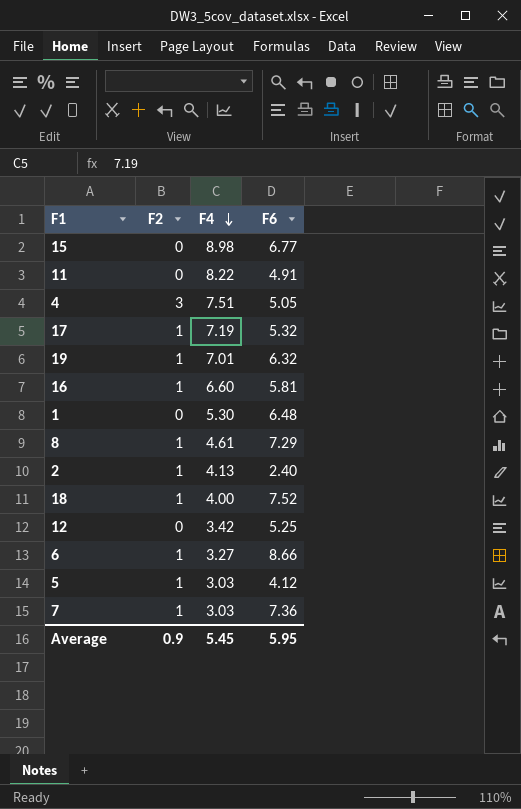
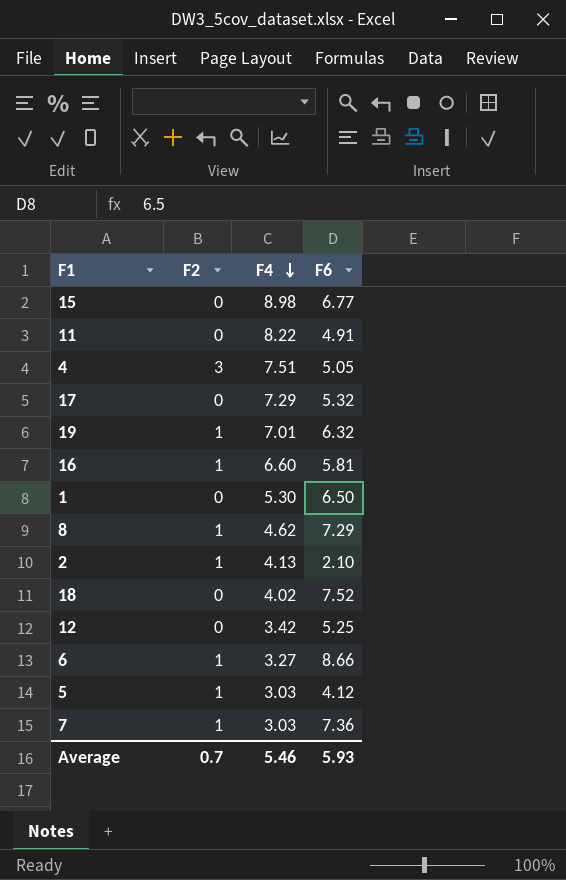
17 | F2: 1 -> 0
17 | F4: 7.19 -> 7.29
1 | F6: 6.48 -> 6.50
8 | F4: 4.61 -> 4.62
2 | F6: 2.40 -> 2.10
18 | F2: 1 -> 0
18 | F4: 4.00 -> 4.02
Average | F2: 0.9 -> 0.7
Average | F4: 5.45 -> 5.46
Average | F6: 5.95 -> 5.93

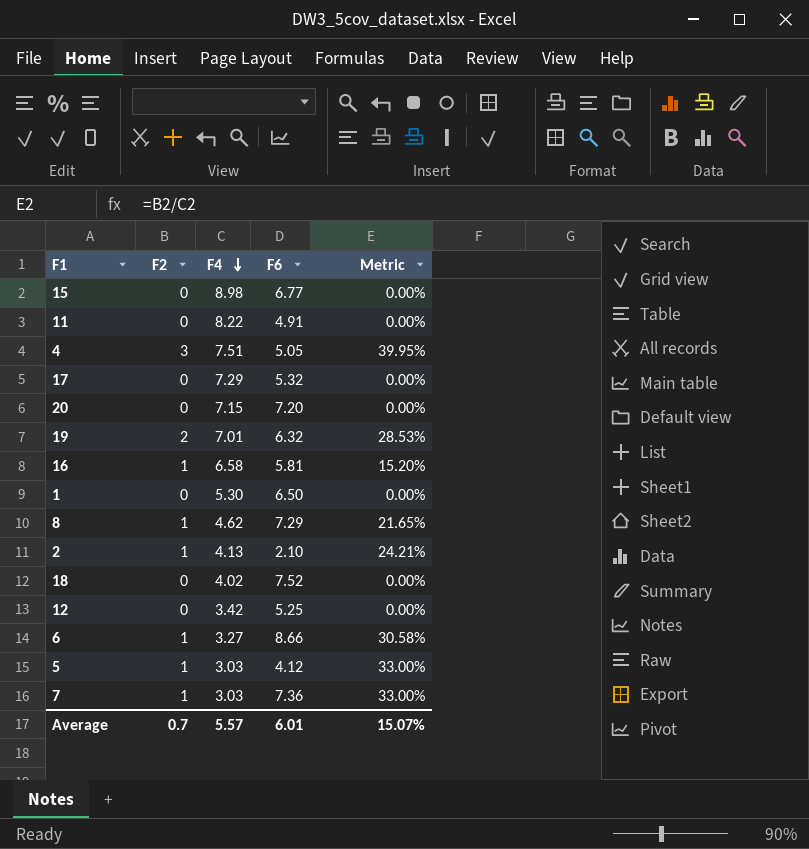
column Metric | formula: none -> [F2] / [F4]
row 20: none -> 0 | 7.15 | 7.20 | 0.00%
19 | F2: 1 -> 2
16 | F4: 6.60 -> 6.58
Average | F4: 5.46 -> 5.57
Average | F6: 5.93 -> 6.01

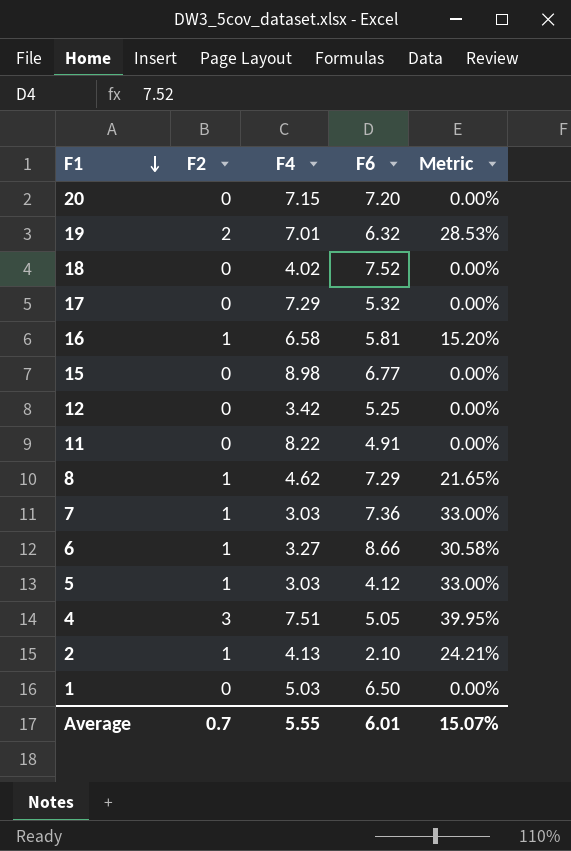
row order: F4 descending -> F1 descending
1 | F4: 5.30 -> 5.03
Average | F4: 5.57 -> 5.55

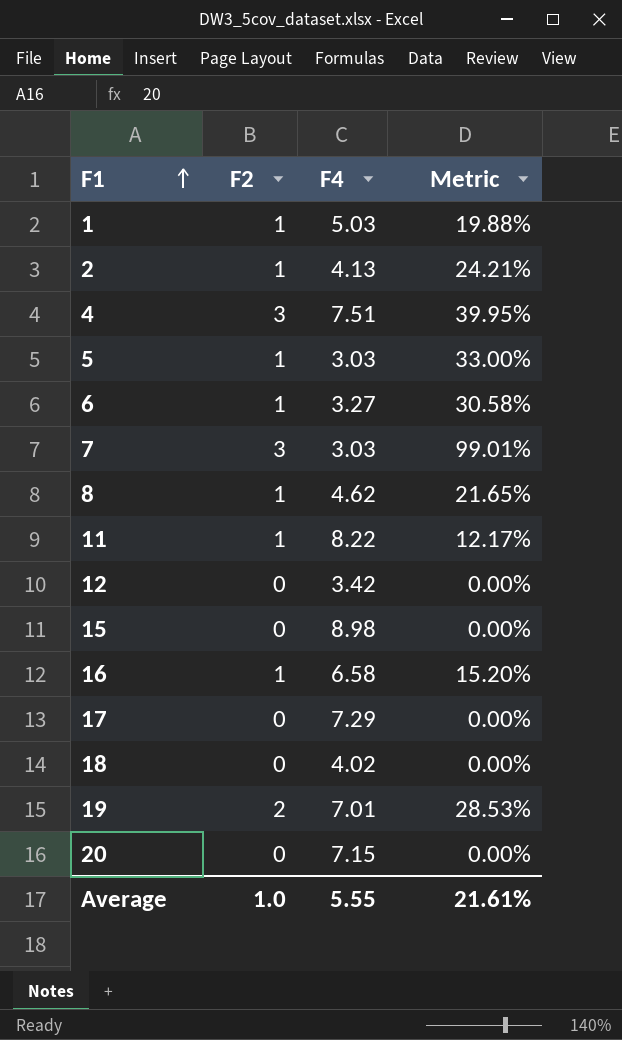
row order: F1 descending -> F1 ascending
column F6 | position: 4 -> none
1 | F2: 0 -> 1
1 | Metric: 0.00% -> 19.88%
7 | F2: 1 -> 3
7 | Metric: 33.00% -> 99.01%
11 | F2: 0 -> 1
11 | Metric: 0.00% -> 12.17%
Average | F2: 0.7 -> 1.0
Average | Metric: 15.07% -> 21.61%

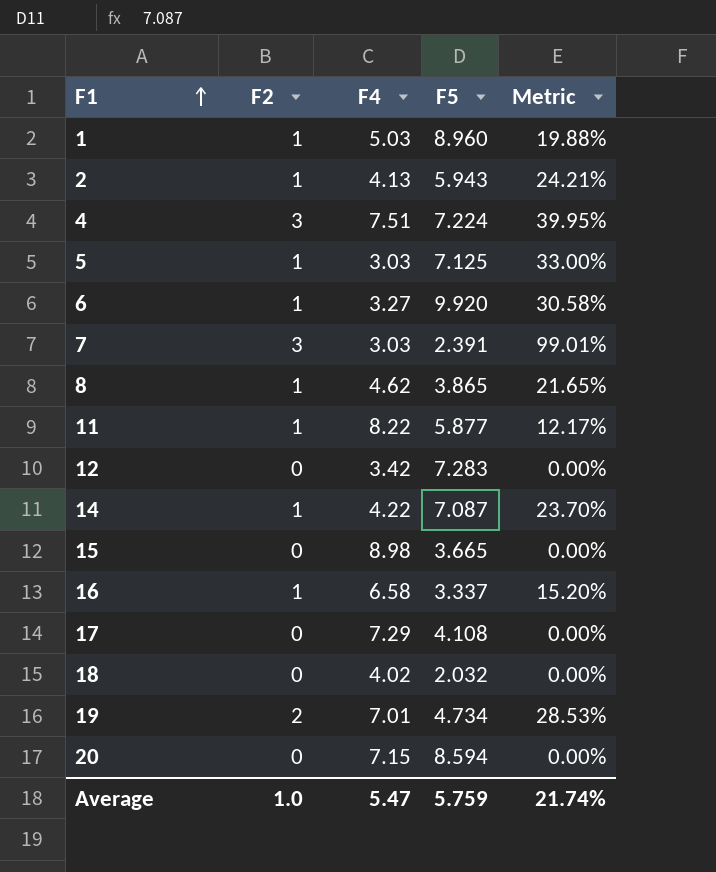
column F5 | position: none -> 4
row 14: none -> 1 | 4.22 | 7.087 | 23.70%
Average | F4: 5.55 -> 5.47
Average | Metric: 21.61% -> 21.74%

